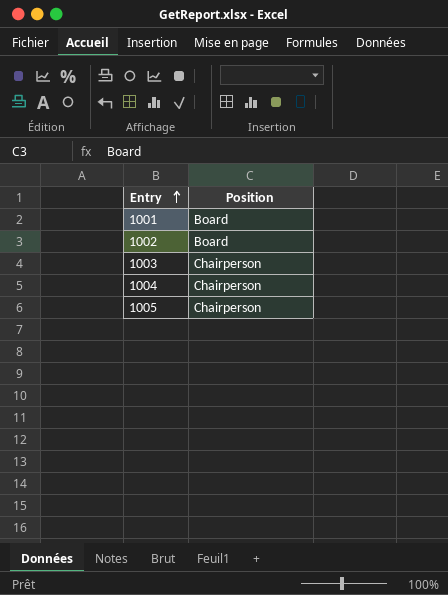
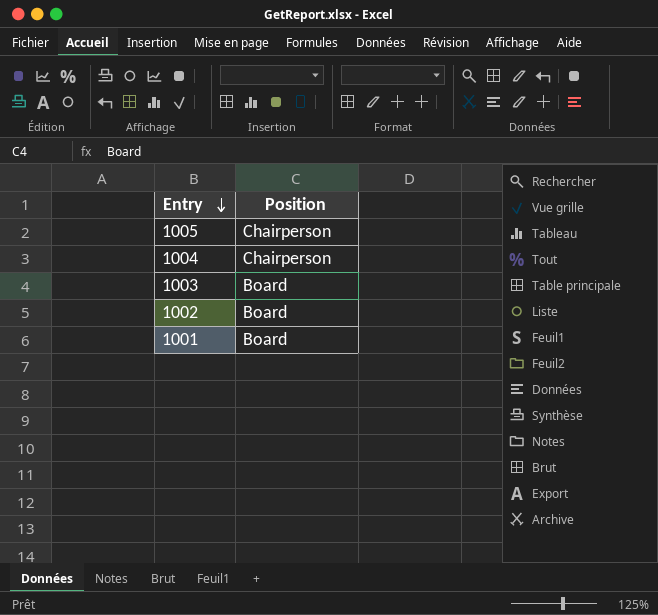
row order: Entry ascending -> Entry descending
1003 | Position: Chairperson -> Board

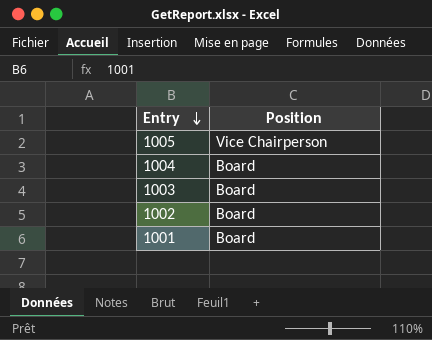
1005 | Position: Chairperson -> Vice Chairperson
1004 | Position: Chairperson -> Board

